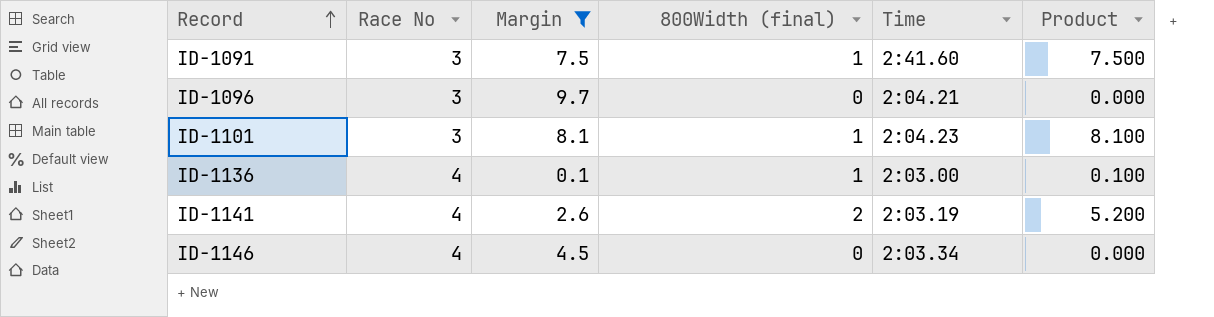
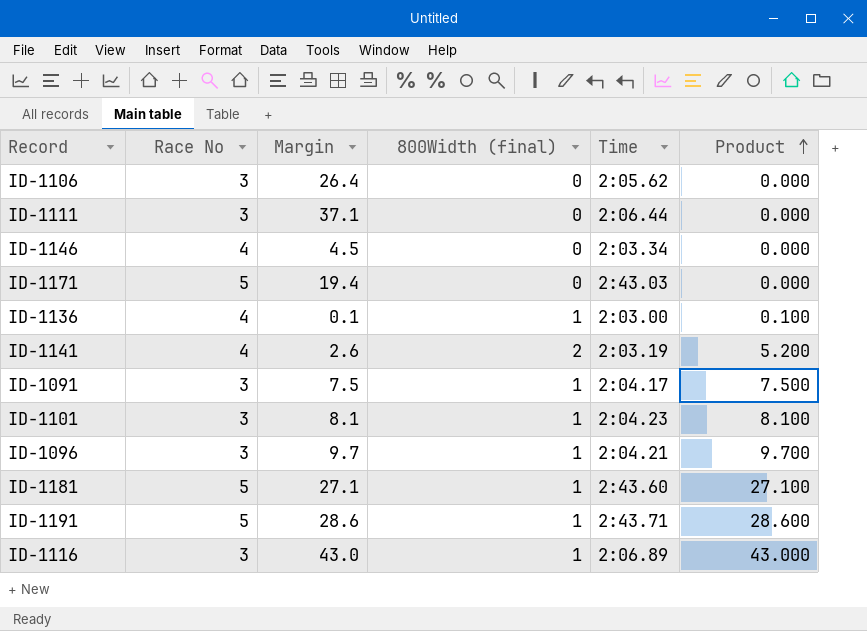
filter: Margin <= 9.7 -> none
row order: Record ascending -> Product ascending
ID-1091 | Time: 2:41.60 -> 2:04.17
ID-1096 | 800Width (final): 0 -> 1
ID-1096 | Product: 0.000 -> 9.700

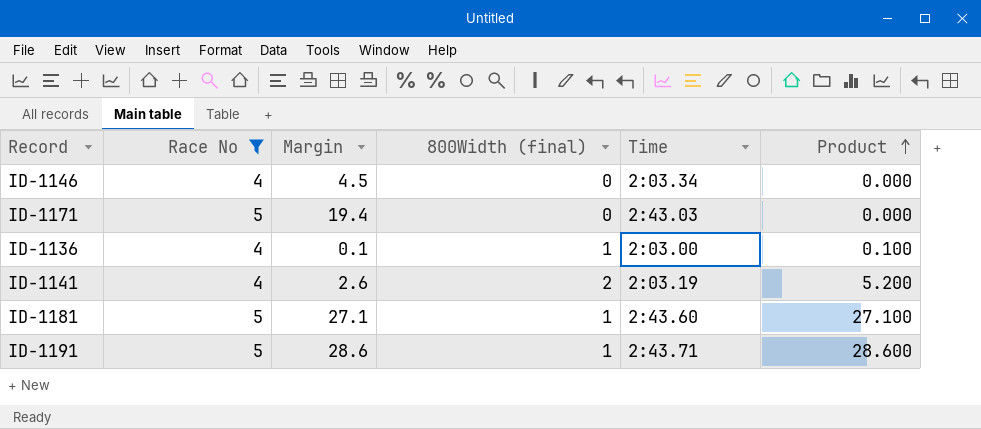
filter: none -> Race No != 3

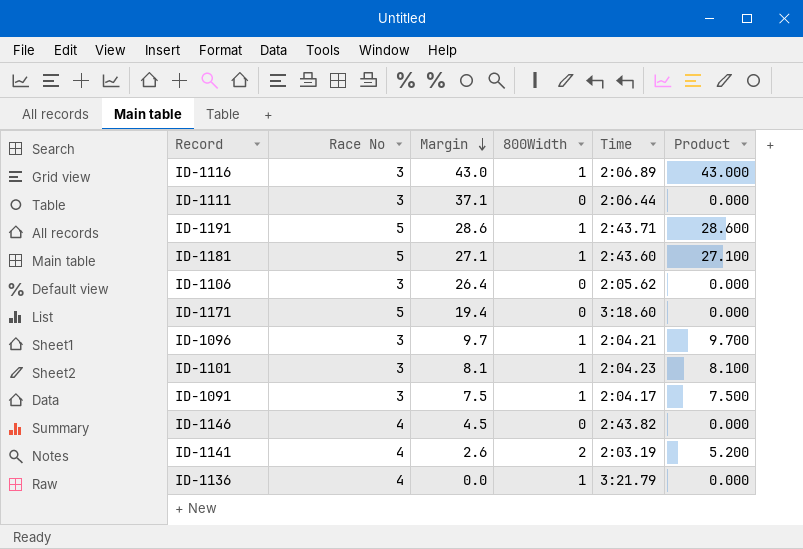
filter: Race No != 3 -> none
row order: Product ascending -> Margin descending
column name: 800Width (final) -> 800Width
ID-1171 | Time: 2:43.03 -> 3:18.60
ID-1146 | Time: 2:03.34 -> 2:43.82
ID-1136 | Margin: 0.1 -> 0.0
ID-1136 | Time: 2:03.00 -> 3:21.79
ID-1136 | Product: 0.100 -> 0.000

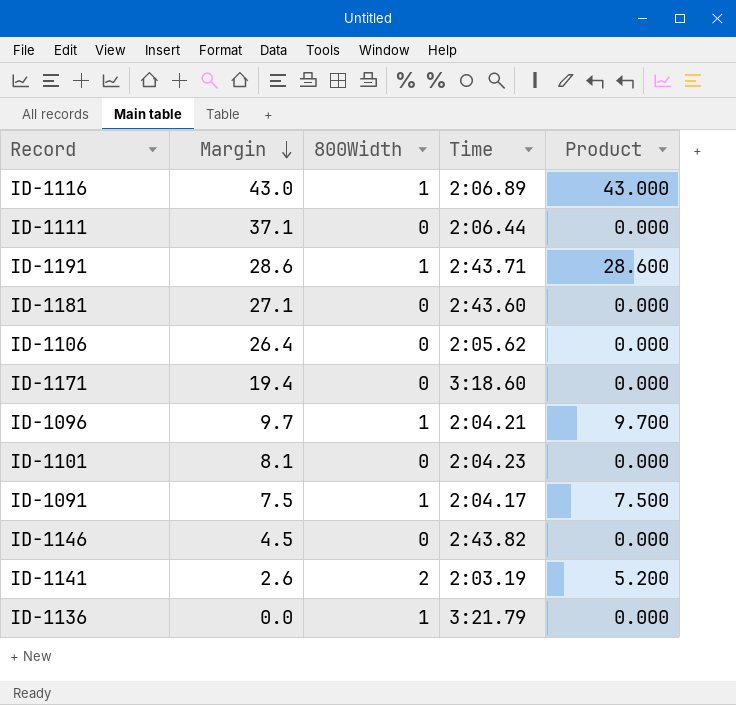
column Race No | position: 2 -> none
ID-1181 | 800Width: 1 -> 0
ID-1181 | Product: 27.100 -> 0.000
ID-1101 | 800Width: 1 -> 0
ID-1101 | Product: 8.100 -> 0.000

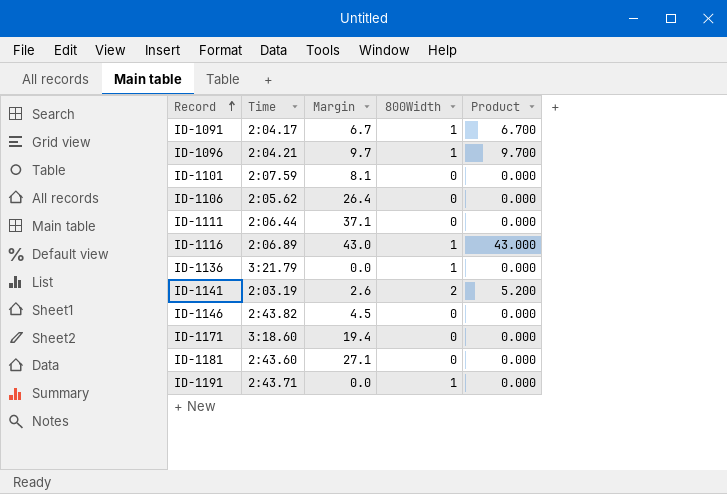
row order: Margin descending -> Record ascending
column Time | position: 4 -> 2
ID-1091 | Margin: 7.5 -> 6.7
ID-1091 | Product: 7.500 -> 6.700
ID-1101 | Time: 2:04.23 -> 2:07.59
ID-1191 | Margin: 28.6 -> 0.0
ID-1191 | Product: 28.600 -> 0.000

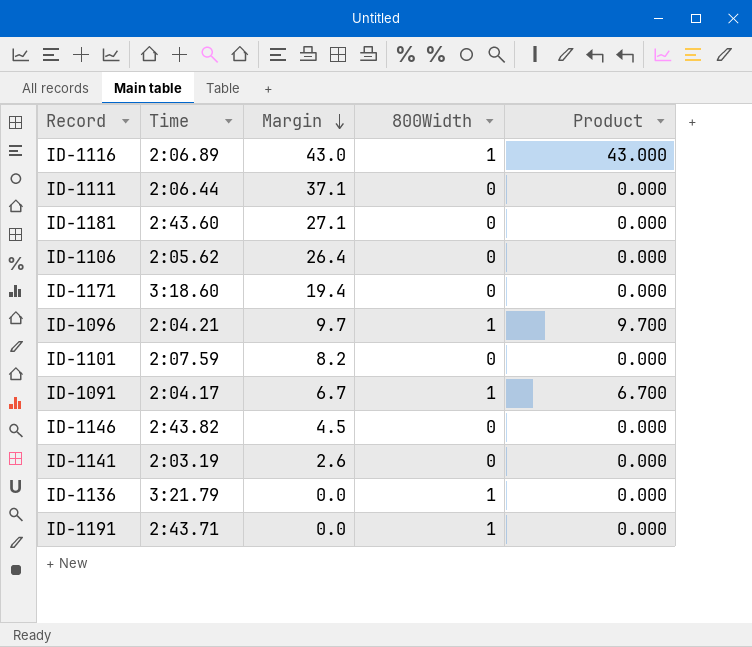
row order: Record ascending -> Margin descending
ID-1101 | Margin: 8.1 -> 8.2
ID-1141 | 800Width: 2 -> 0
ID-1141 | Product: 5.200 -> 0.000

